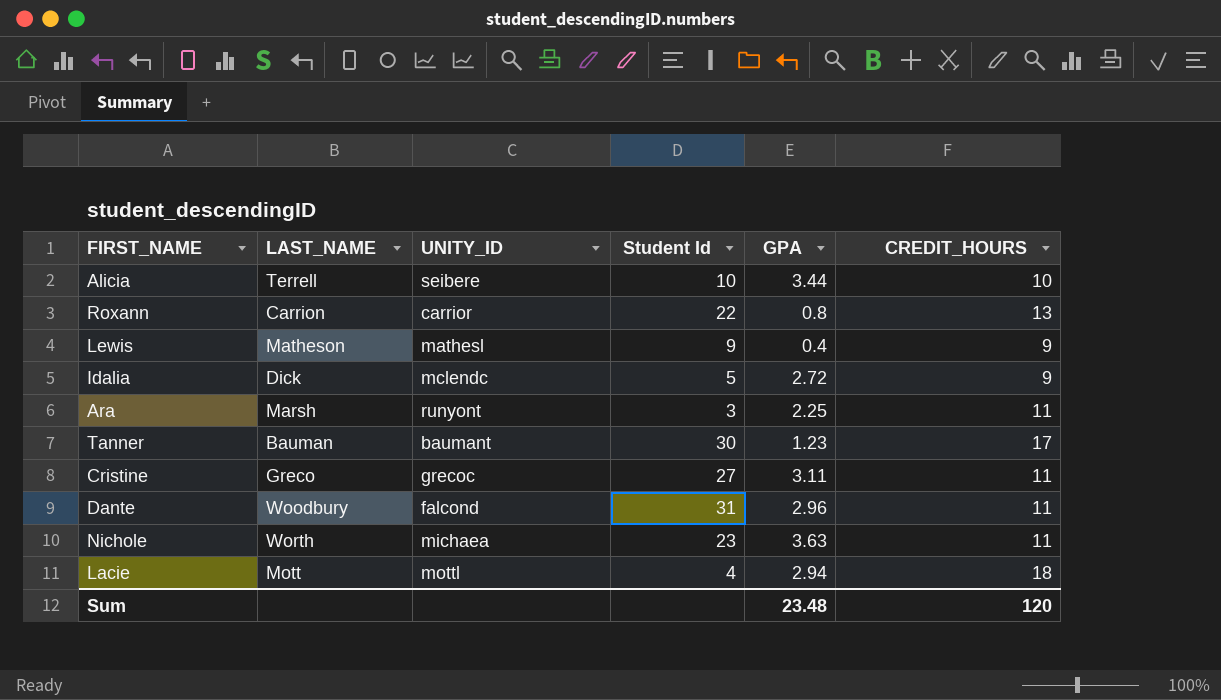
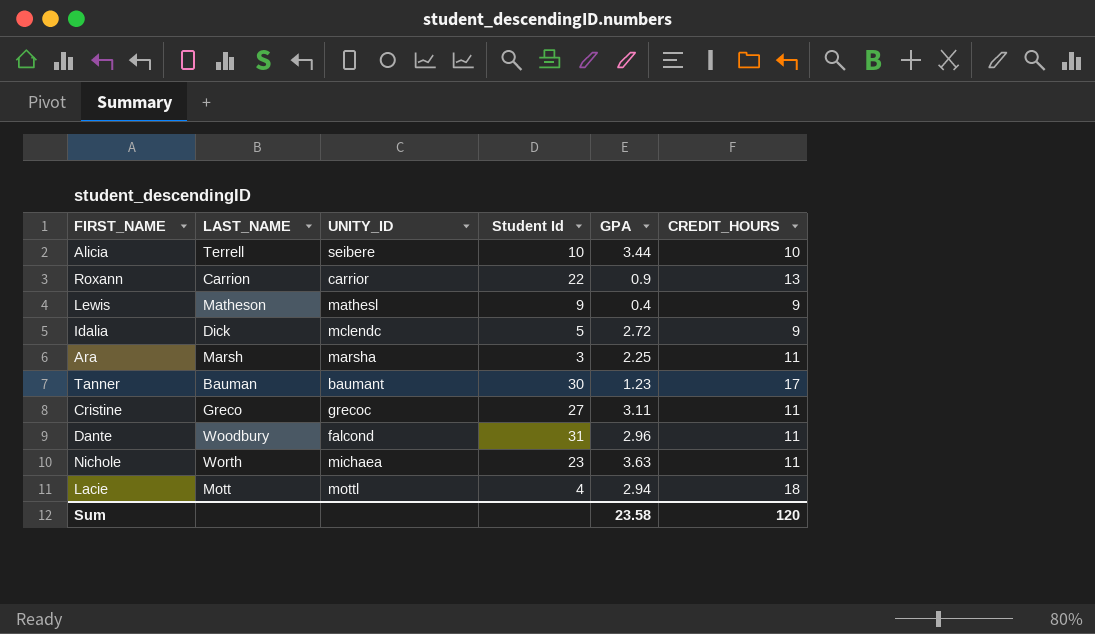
Roxann | GPA: 0.8 -> 0.9
Ara | UNITY_ID: runyont -> marsha
Sum | GPA: 23.48 -> 23.58

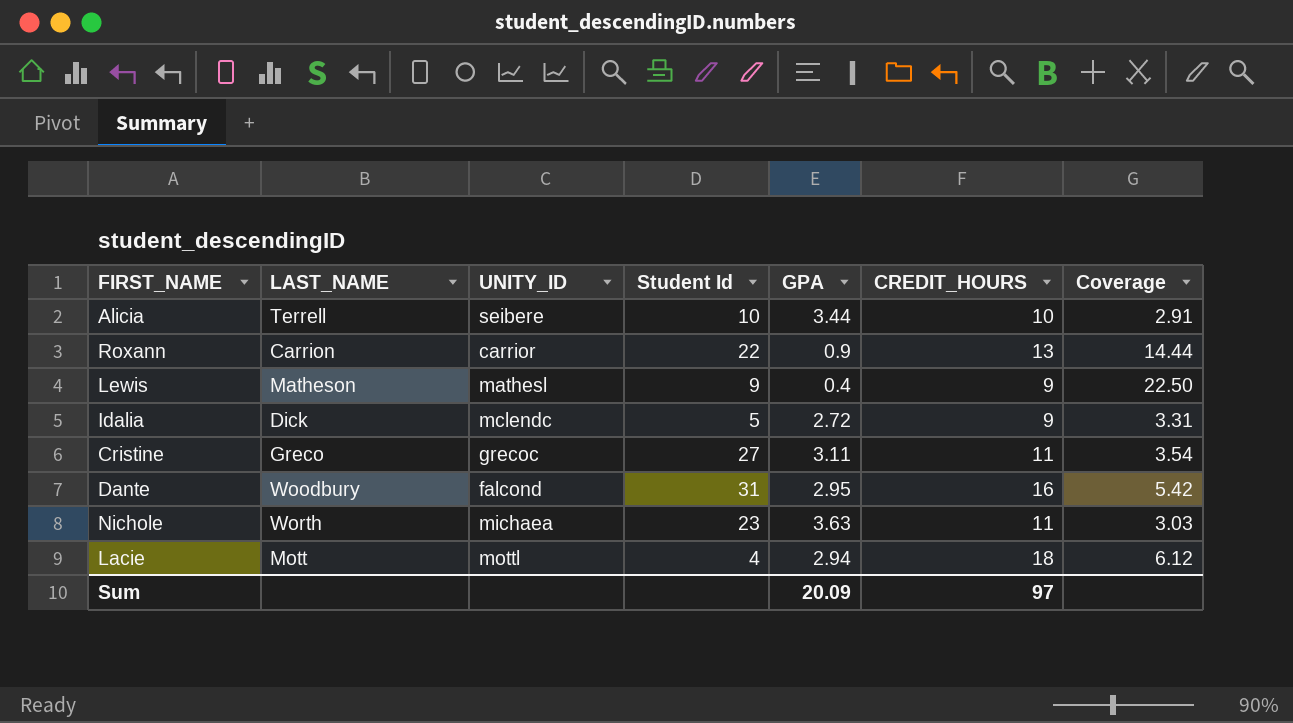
column Coverage | formula: none -> [CREDIT_HOURS] / [GPA]
row Ara: Marsh | marsha | 3 | 2.25 | 11 -> none
row Tanner: Bauman | baumant | 30 | 1.23 | 17 -> none
Dante | GPA: 2.96 -> 2.95
Dante | CREDIT_HOURS: 11 -> 16
Sum | GPA: 23.58 -> 20.09
Sum | CREDIT_HOURS: 120 -> 97

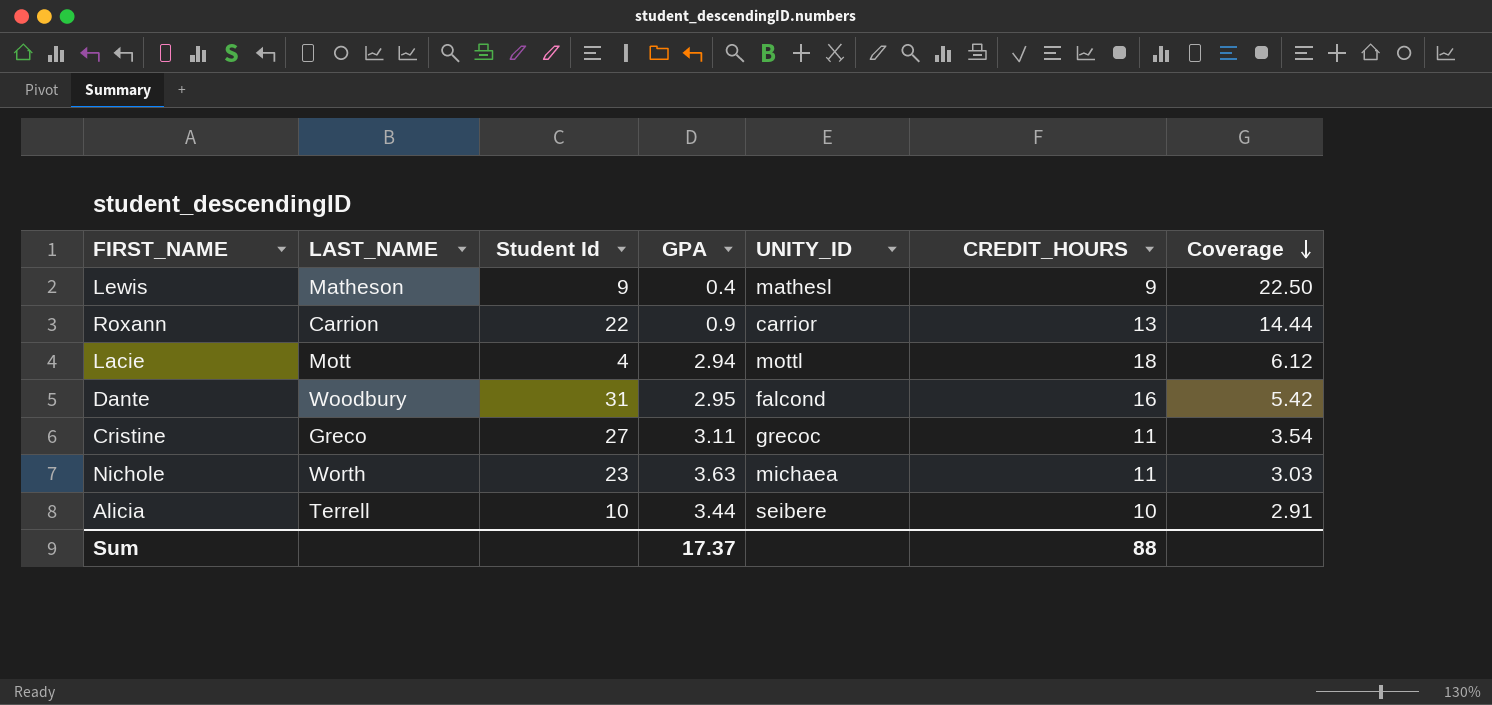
row order: none -> Coverage descending
column UNITY_ID | position: 3 -> 5
row Idalia: Dick | mclendc | 5 | 2.72 | 9 | 3.31 -> none
Sum | GPA: 20.09 -> 17.37
Sum | CREDIT_HOURS: 97 -> 88

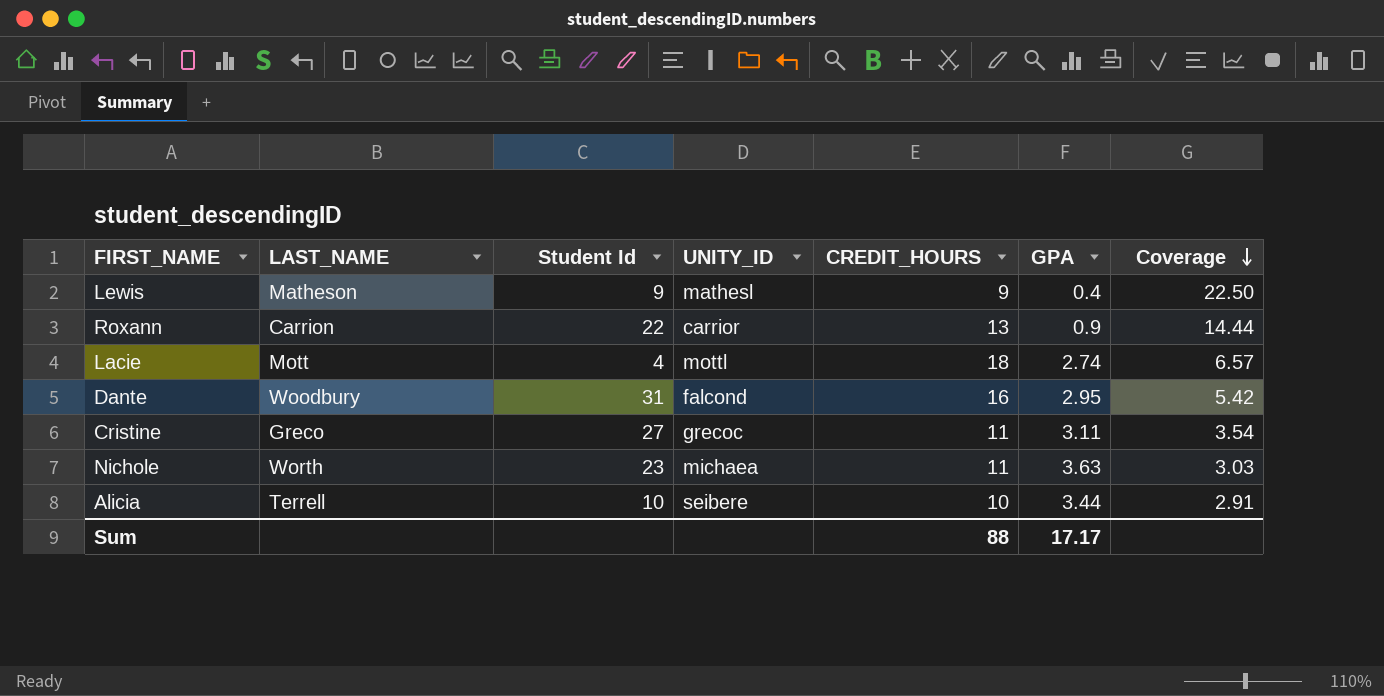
column GPA | position: 4 -> 6
Lacie | GPA: 2.94 -> 2.74
Lacie | Coverage: 6.12 -> 6.57
Sum | GPA: 17.37 -> 17.17

